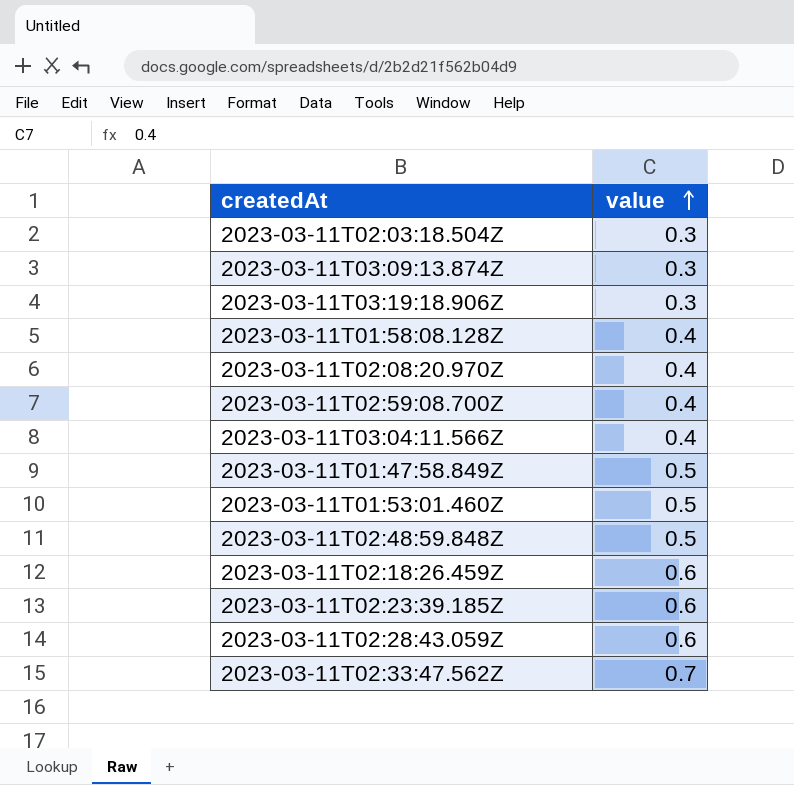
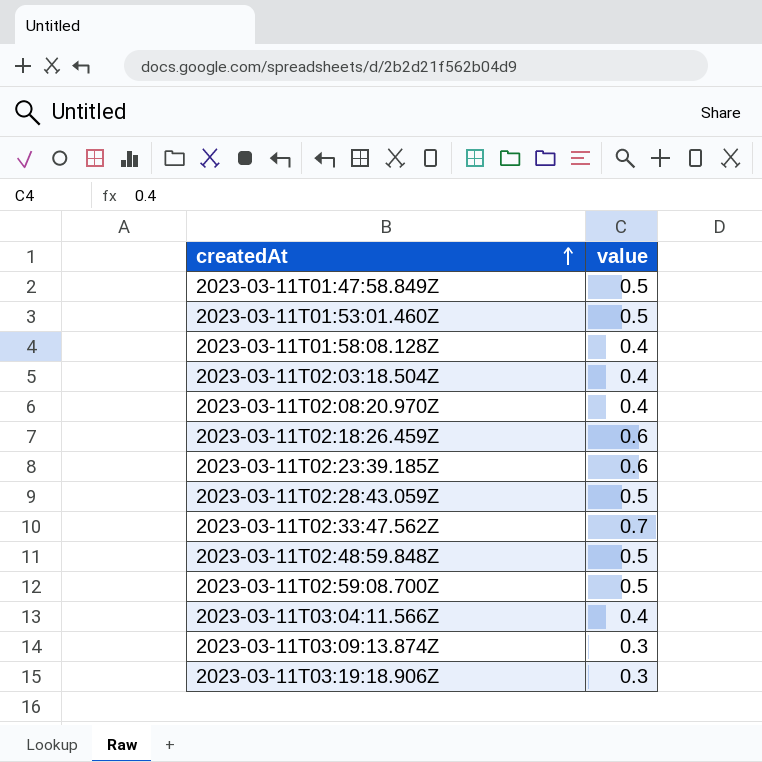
row order: value ascending -> createdAt ascending
2023-03-11T02:03:18.504Z | value: 0.3 -> 0.4
2023-03-11T02:28:43.059Z | value: 0.6 -> 0.5
2023-03-11T02:59:08.700Z | value: 0.4 -> 0.5

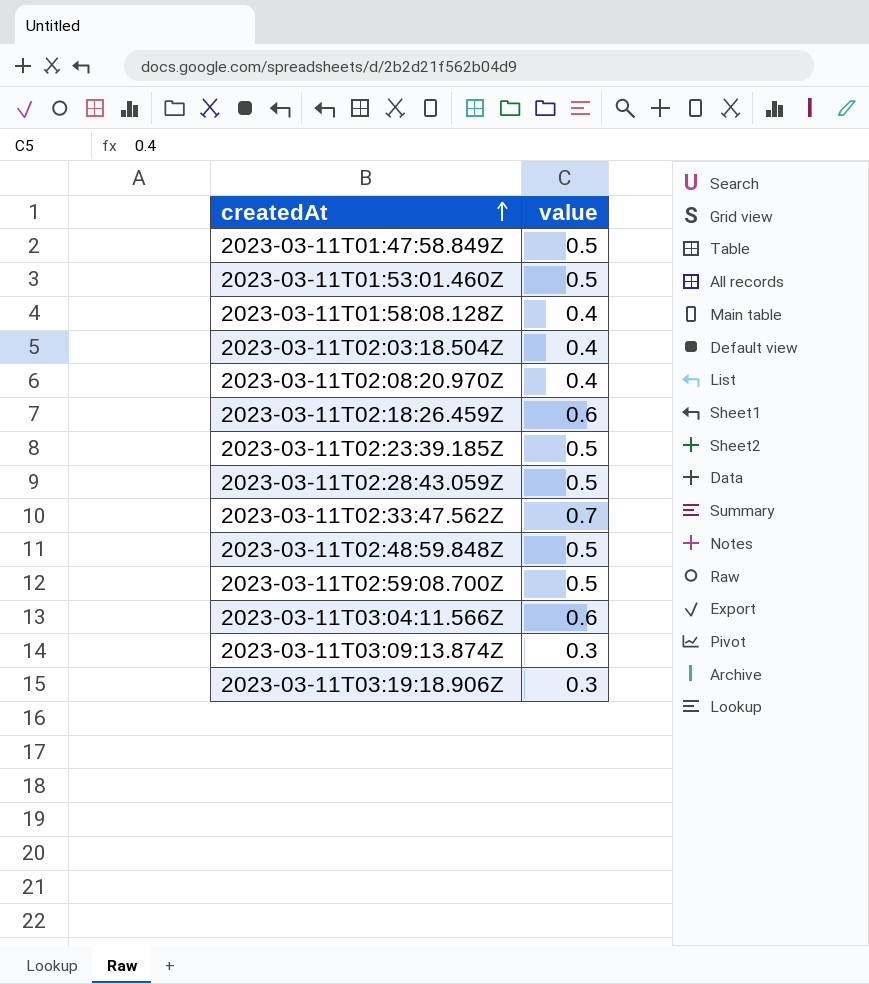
2023-03-11T02:23:39.185Z | value: 0.6 -> 0.5
2023-03-11T03:04:11.566Z | value: 0.4 -> 0.6

